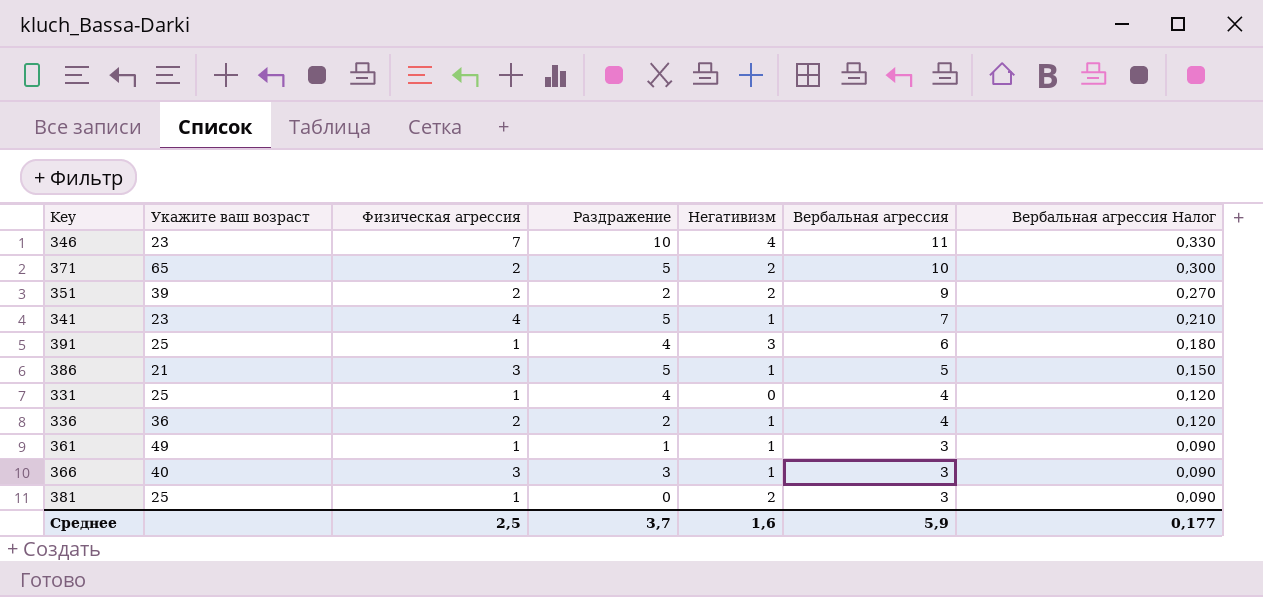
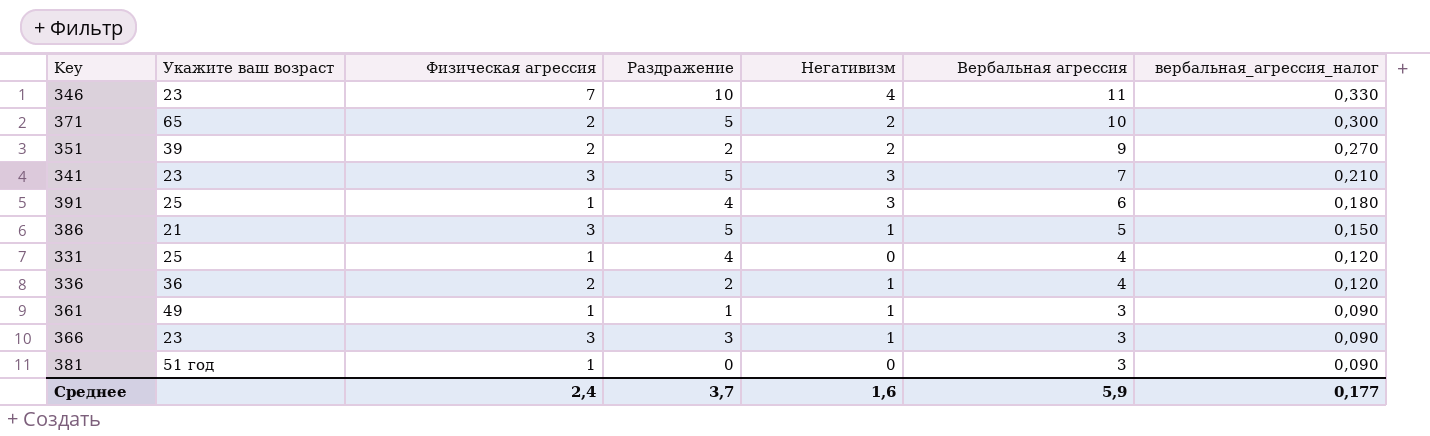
column name: Вербальная агрессия Налог -> вербальная_агрессия_налог
341 | Физическая агрессия: 4 -> 3
341 | Негативизм: 1 -> 3
366 | Укажите ваш возраст: 40 -> 23
381 | Укажите ваш возраст: 25 -> 51 год
381 | Негативизм: 2 -> 0
Среднее | Физическая агрессия: 2,5 -> 2,4

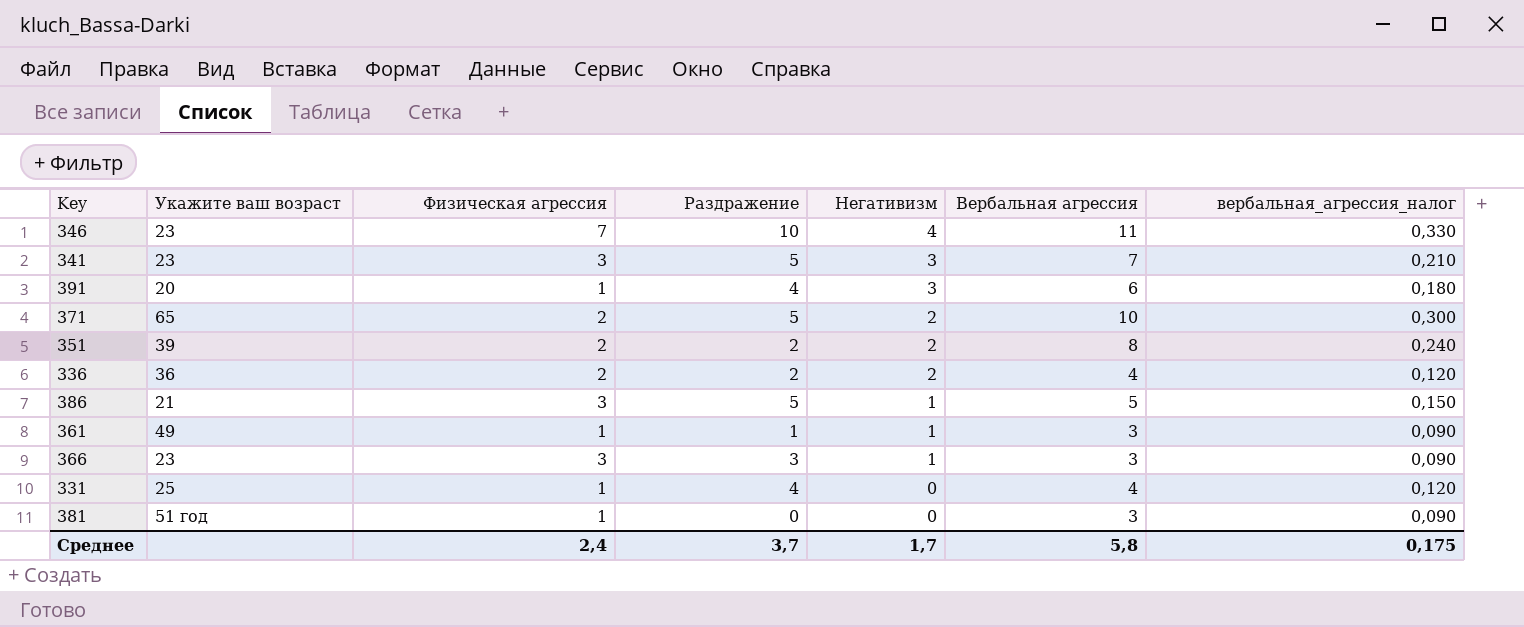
row order: Вербальная агрессия descending -> Негативизм descending
391 | Укажите ваш возраст: 25 -> 20
351 | Вербальная агрессия: 9 -> 8
351 | вербальная_агрессия_налог: 0,270 -> 0,240
336 | Негативизм: 1 -> 2
Среднее | Негативизм: 1,6 -> 1,7
Среднее | Вербальная агрессия: 5,9 -> 5,8
Среднее | вербальная_агрессия_налог: 0,177 -> 0,175

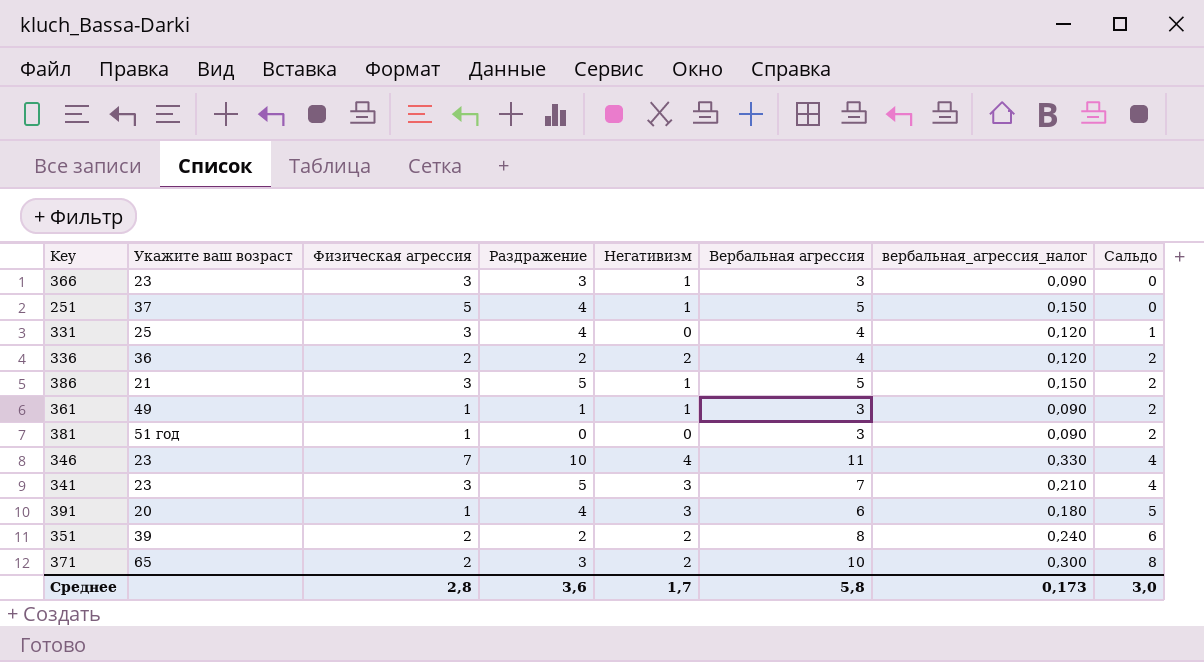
row order: Негативизм descending -> Сальдо ascending
column Сальдо | formula: none -> [Вербальная агрессия] - [Физическая агрессия]
row 251: none -> 37 | 5 | 4 | 1 | 5 | 0,150 | 0
331 | Физическая агрессия: 1 -> 3
371 | Раздражение: 5 -> 3
Среднее | Физическая агрессия: 2,4 -> 2,8
Среднее | Раздражение: 3,7 -> 3,6
Среднее | вербальная_агрессия_налог: 0,175 -> 0,173

